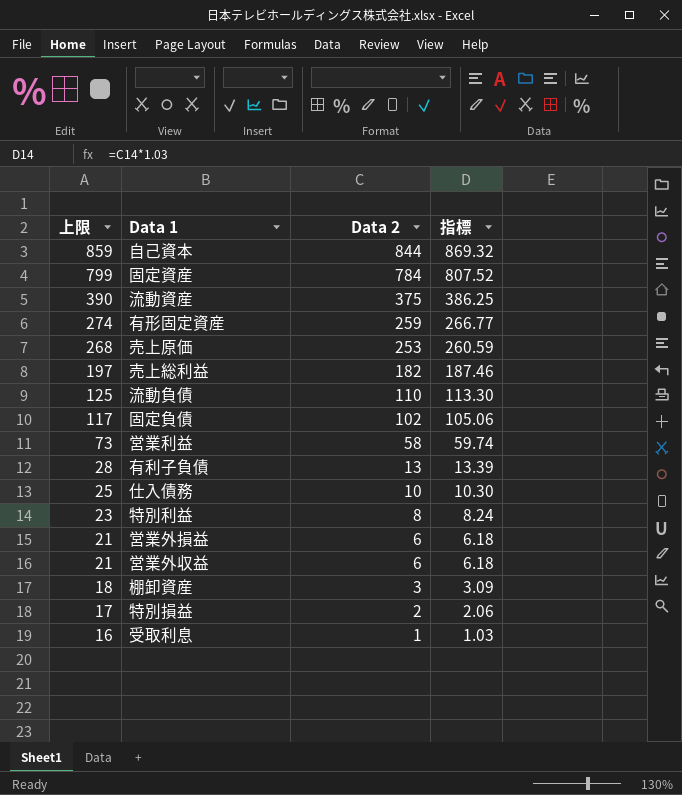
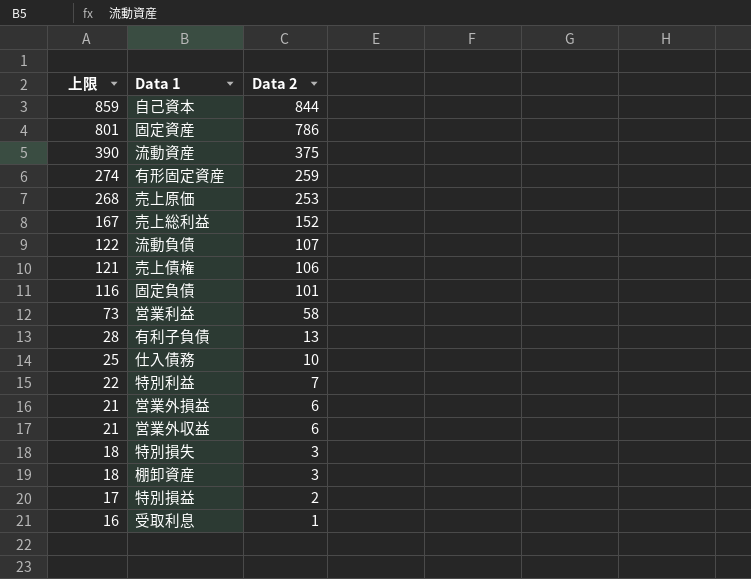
column 指標 | formula: [Data 2] * 1.03 -> none
固定資産 | 上限: 799 -> 801
固定資産 | Data 2: 784 -> 786
売上総利益 | 上限: 197 -> 167
売上総利益 | Data 2: 182 -> 152
流動負債 | 上限: 125 -> 122
流動負債 | Data 2: 110 -> 107
row 売上債権: none -> 121 | 106
固定負債 | 上限: 117 -> 116
固定負債 | Data 2: 102 -> 101
特別利益 | 上限: 23 -> 22
特別利益 | Data 2: 8 -> 7
row 特別損失: none -> 18 | 3

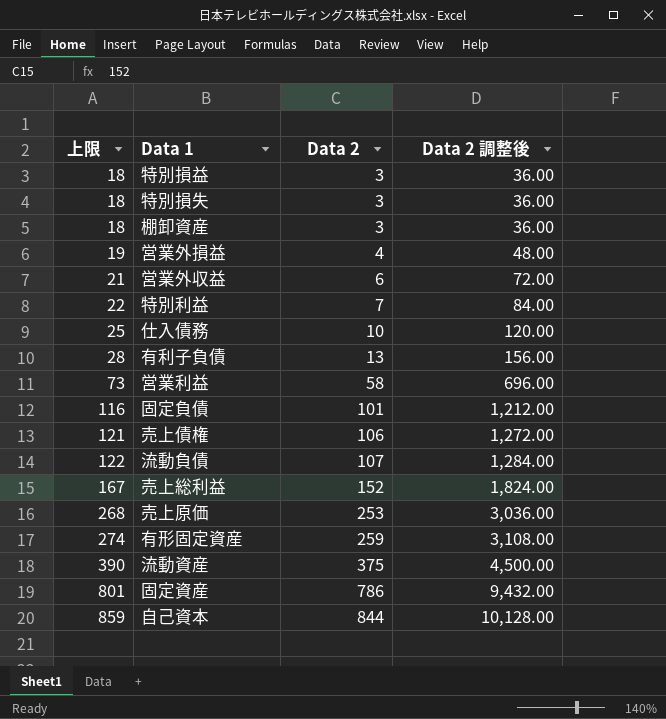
row order: 上限 descending -> 上限 ascending
column Data 2 調整後 | formula: none -> [Data 2] * 12
row 受取利息: 16 | 1 -> none
特別損益 | 上限: 17 -> 18
特別損益 | Data 2: 2 -> 3
営業外損益 | 上限: 21 -> 19
営業外損益 | Data 2: 6 -> 4

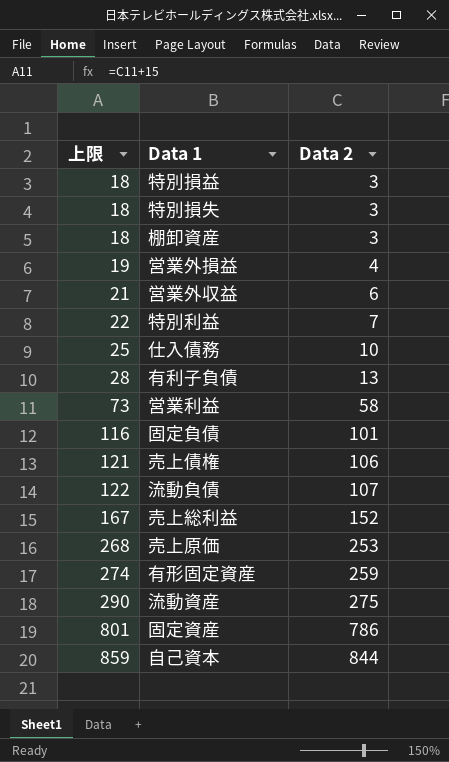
column Data 2 調整後 | formula: [Data 2] * 12 -> none
流動資産 | 上限: 390 -> 290
流動資産 | Data 2: 375 -> 275

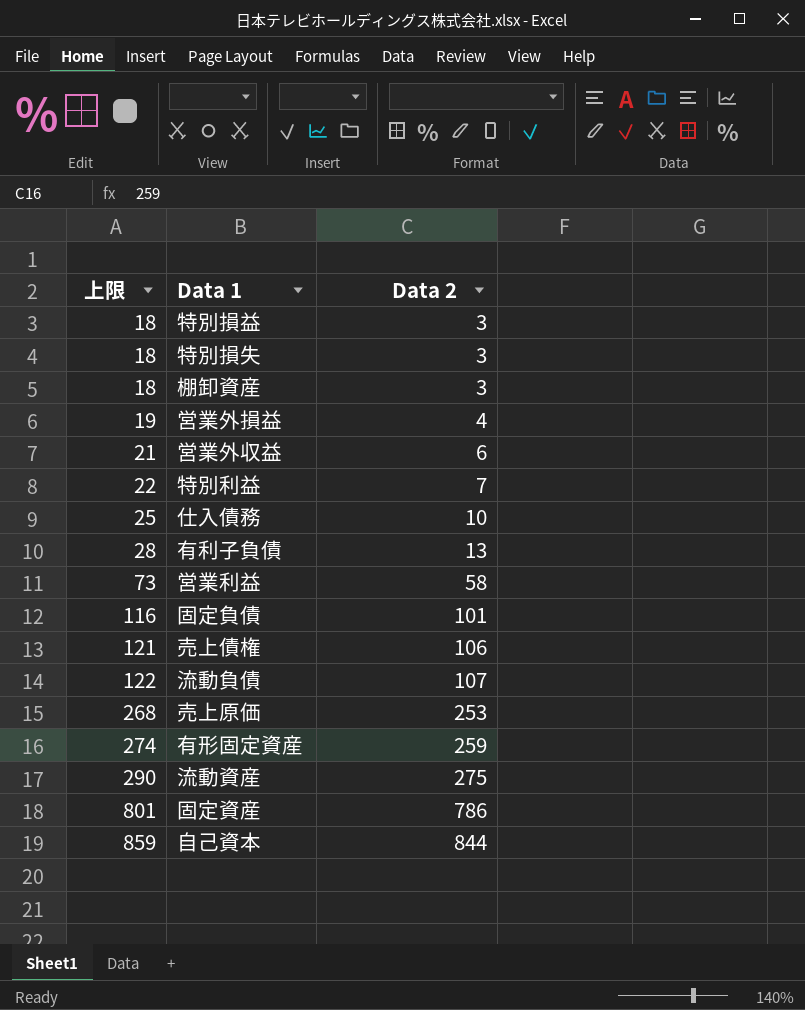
row 売上総利益: 167 | 152 -> none

